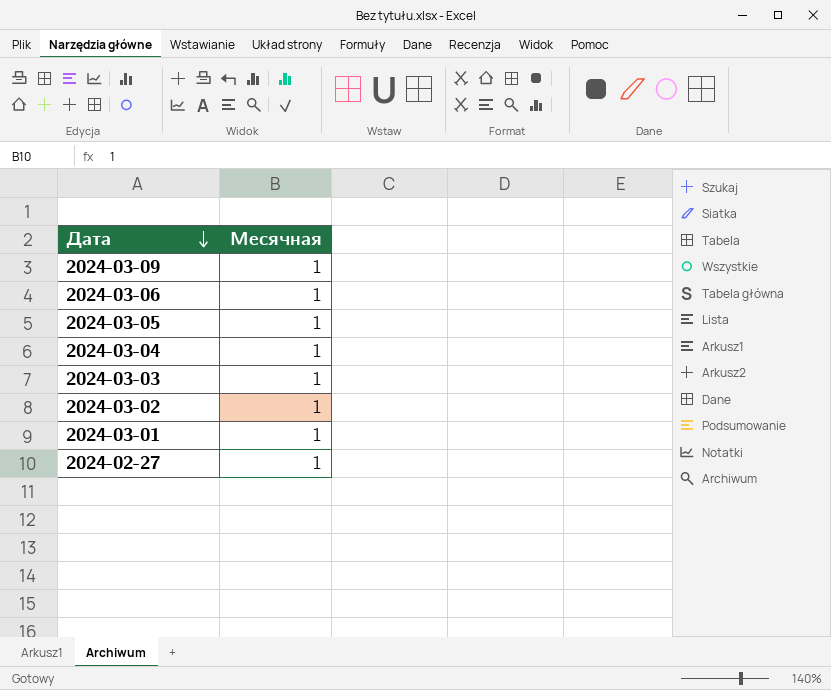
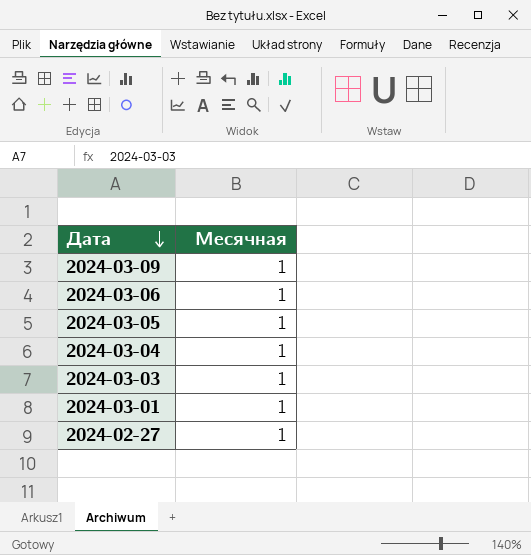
row 2024-03-02: 1 -> none

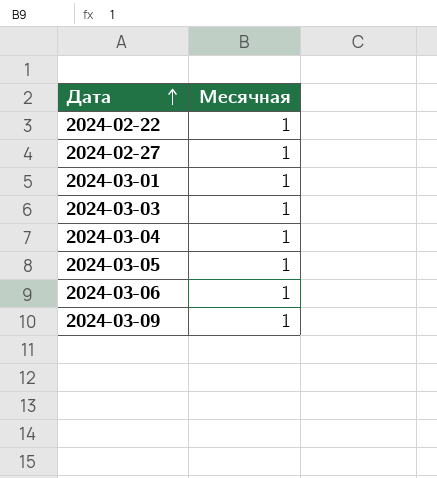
row order: Дата descending -> Дата ascending
row 2024-02-22: none -> 1

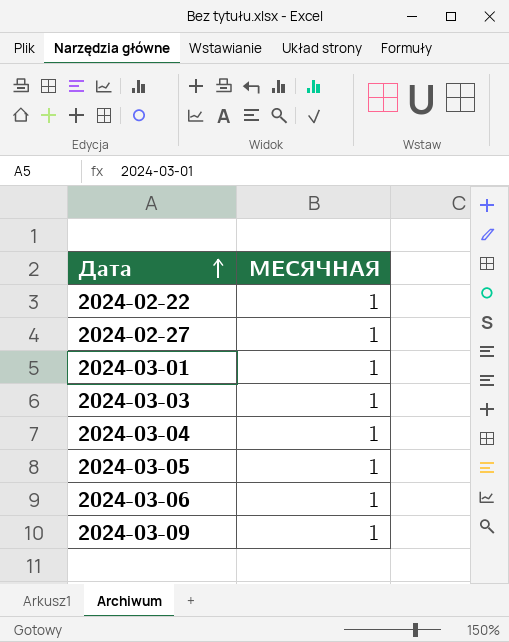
column name: Месячная -> МЕСЯЧНАЯ

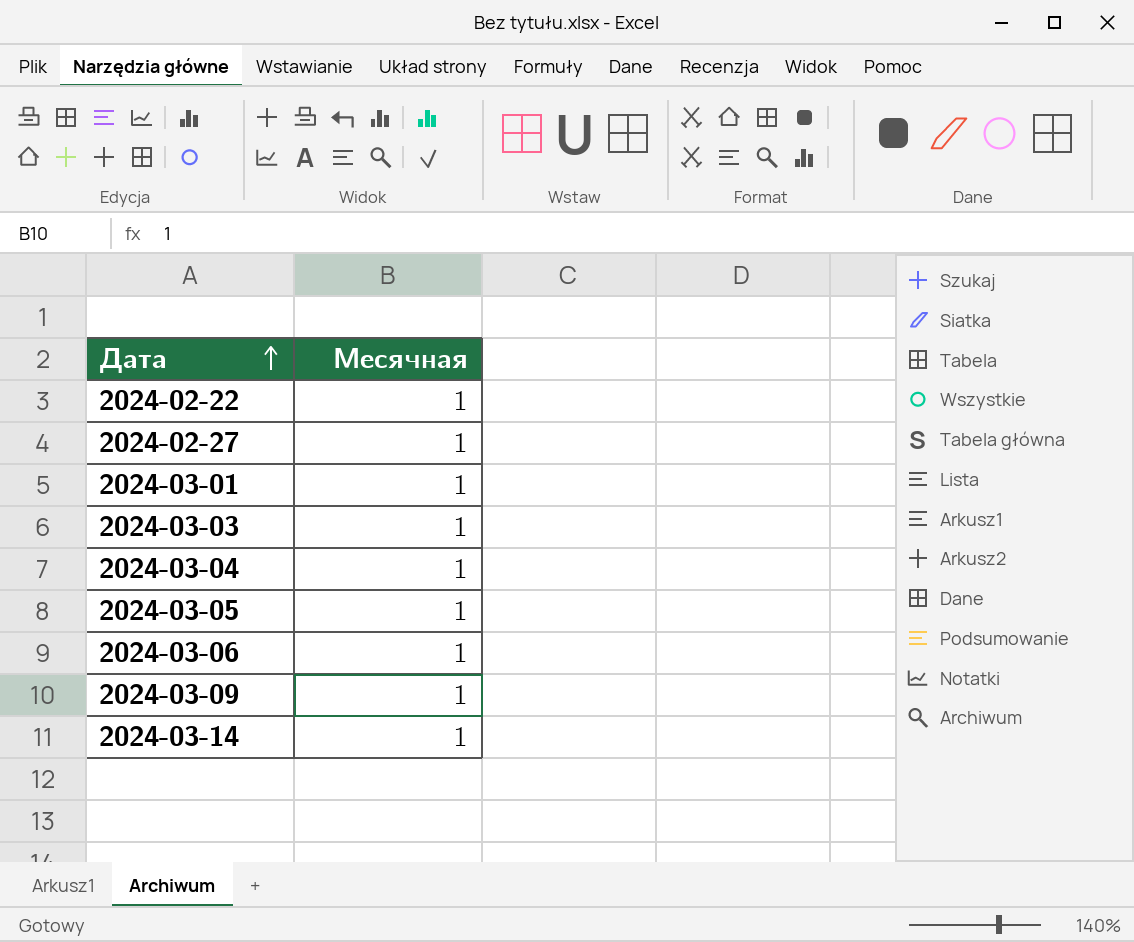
column name: МЕСЯЧНАЯ -> Месячная
row 2024-03-14: none -> 1

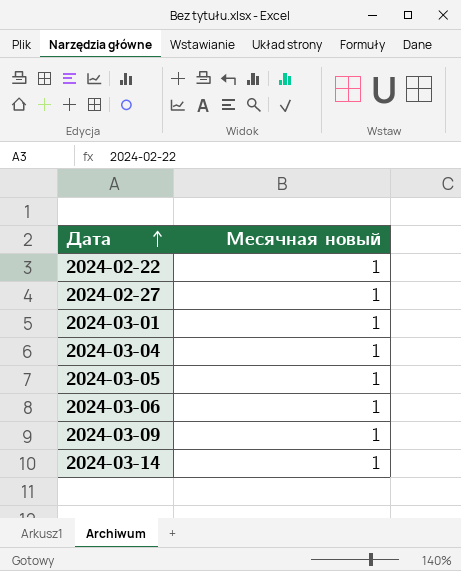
column name: Месячная -> Месячная новый
row 2024-03-03: 1 -> none

